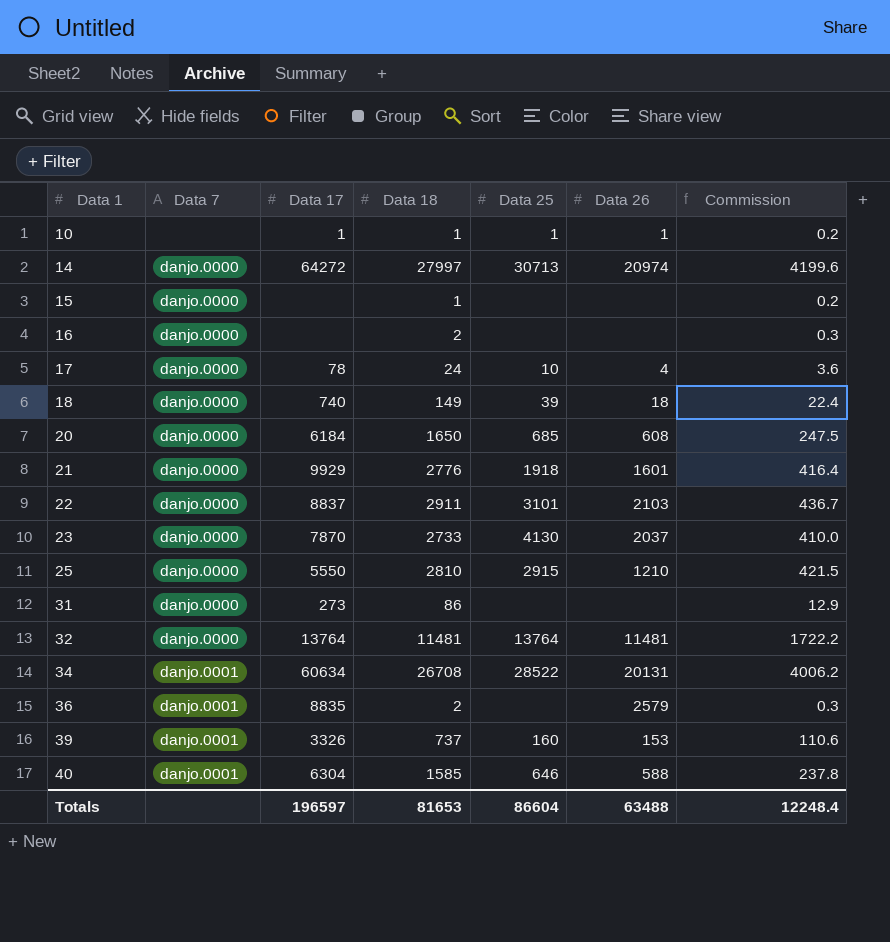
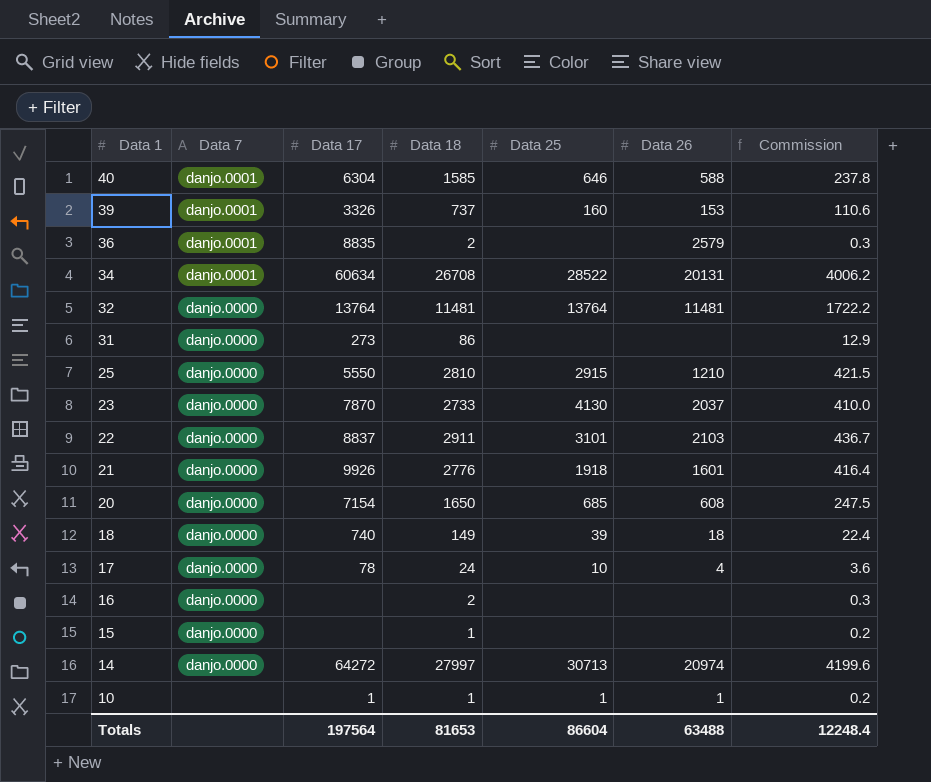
row order: Data 1 ascending -> Data 1 descending
21 | Data 17: 9929 -> 9926
20 | Data 17: 6184 -> 7154
Totals | Data 17: 196597 -> 197564

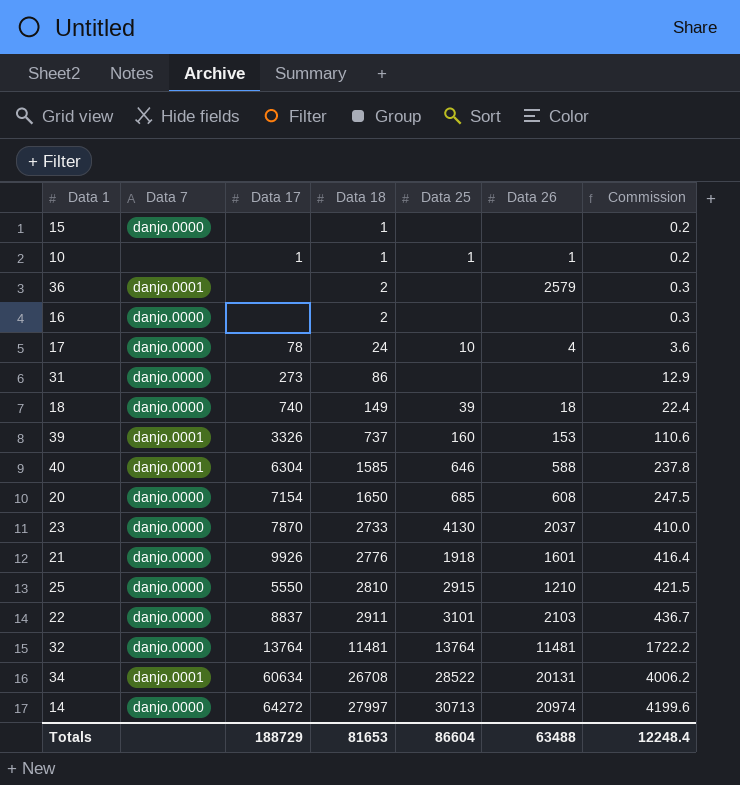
row order: Data 1 descending -> Data 18 ascending
36 | Data 17: 8835 -> none
Totals | Data 17: 197564 -> 188729

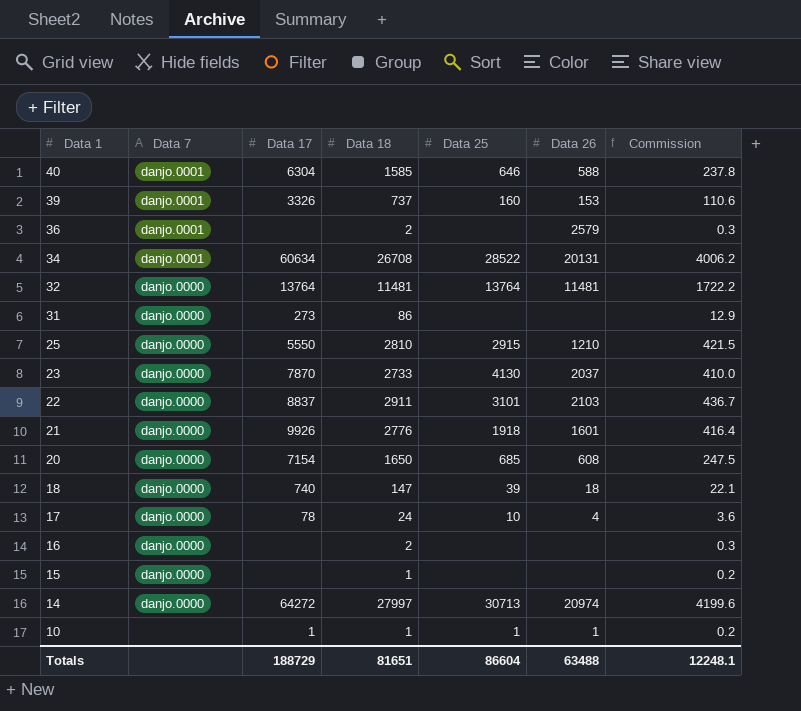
row order: Data 18 ascending -> Data 1 descending
18 | Data 18: 149 -> 147
18 | Commission: 22.4 -> 22.1
Totals | Data 18: 81653 -> 81651
Totals | Commission: 12248.4 -> 12248.1

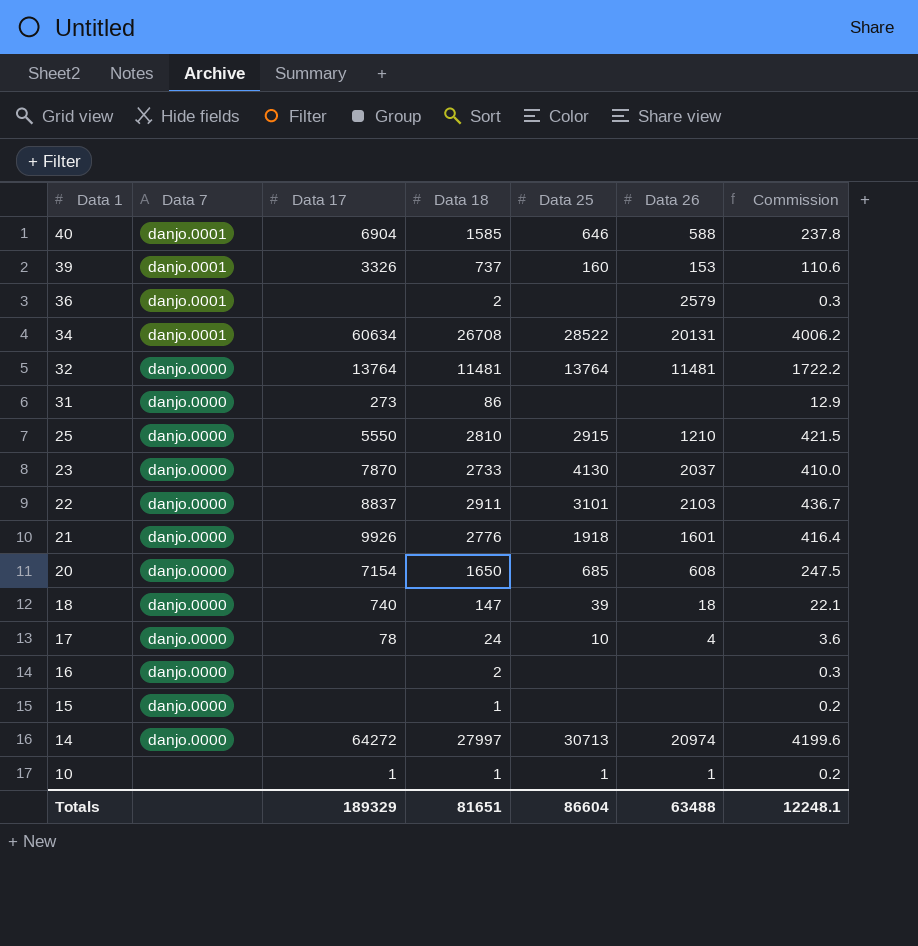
40 | Data 17: 6304 -> 6904
Totals | Data 17: 188729 -> 189329

